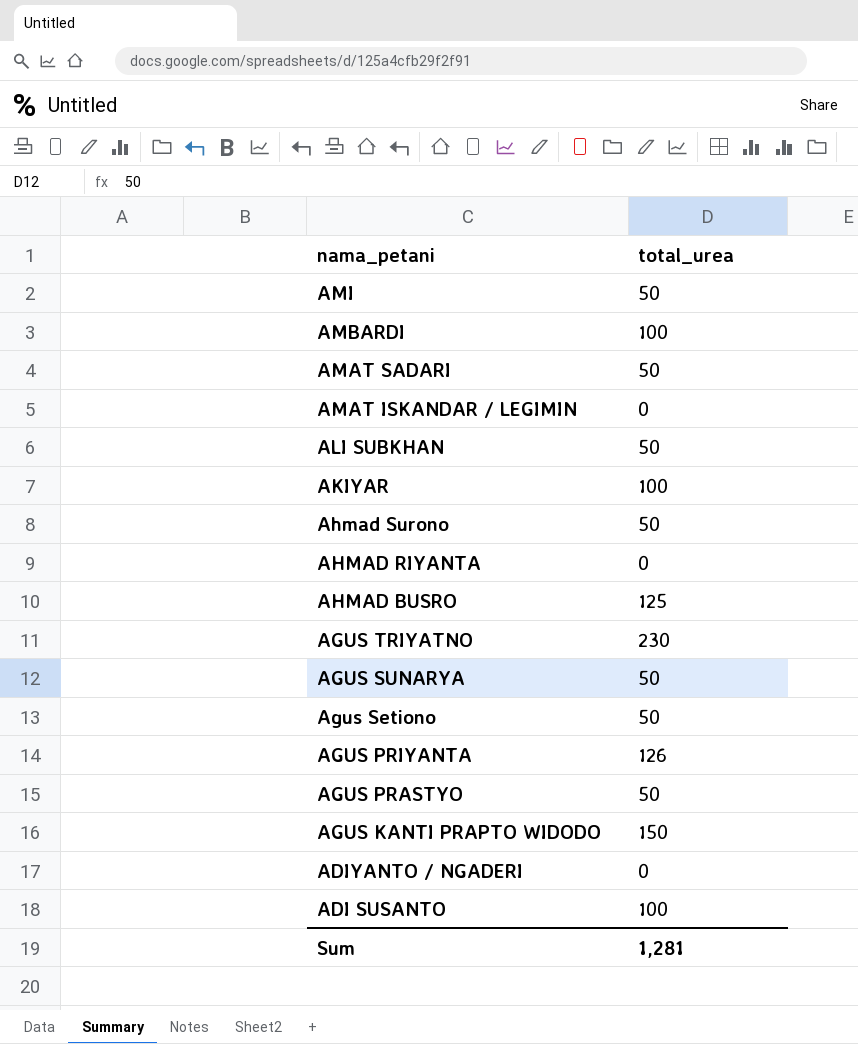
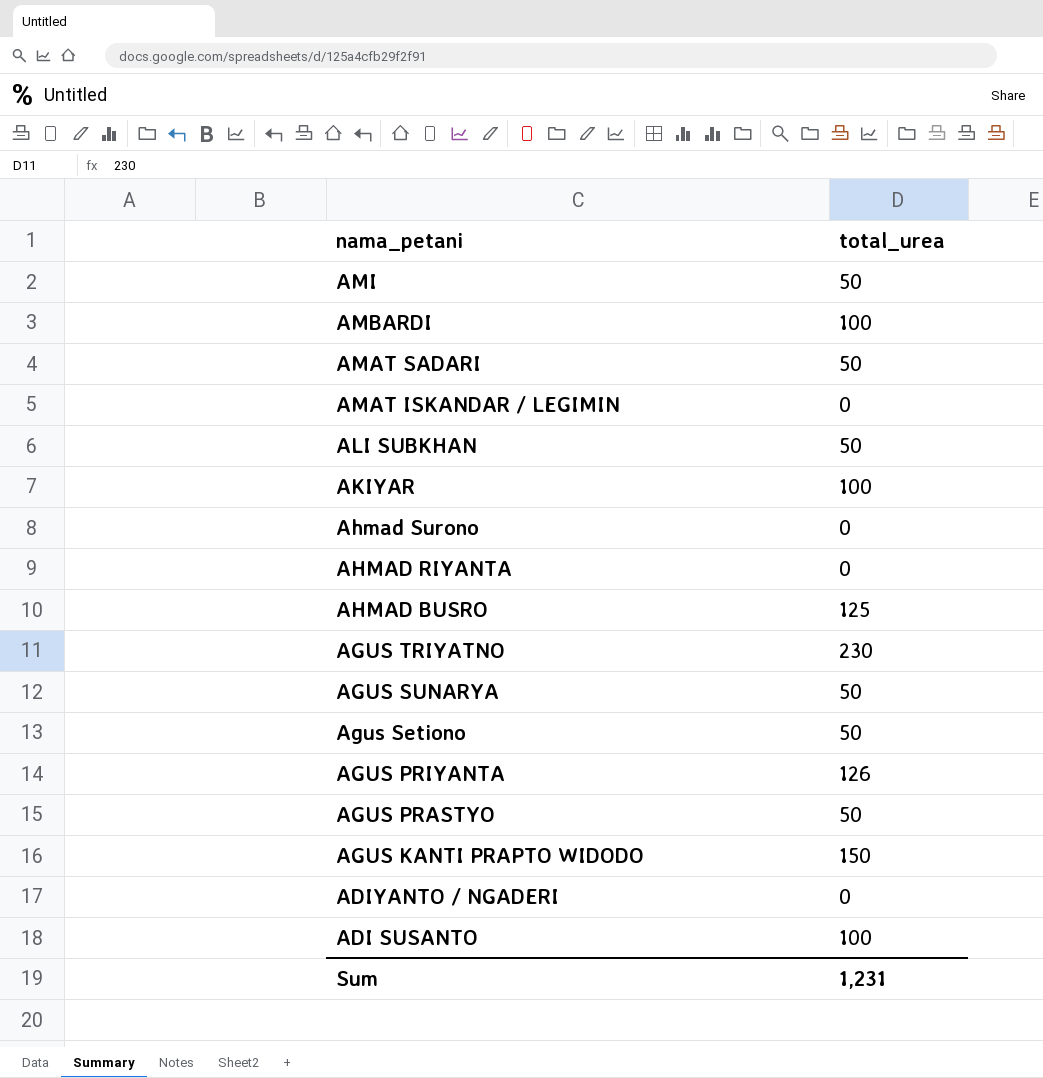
Ahmad Surono | total_urea: 50 -> 0
Sum | total_urea: 1,281 -> 1,231

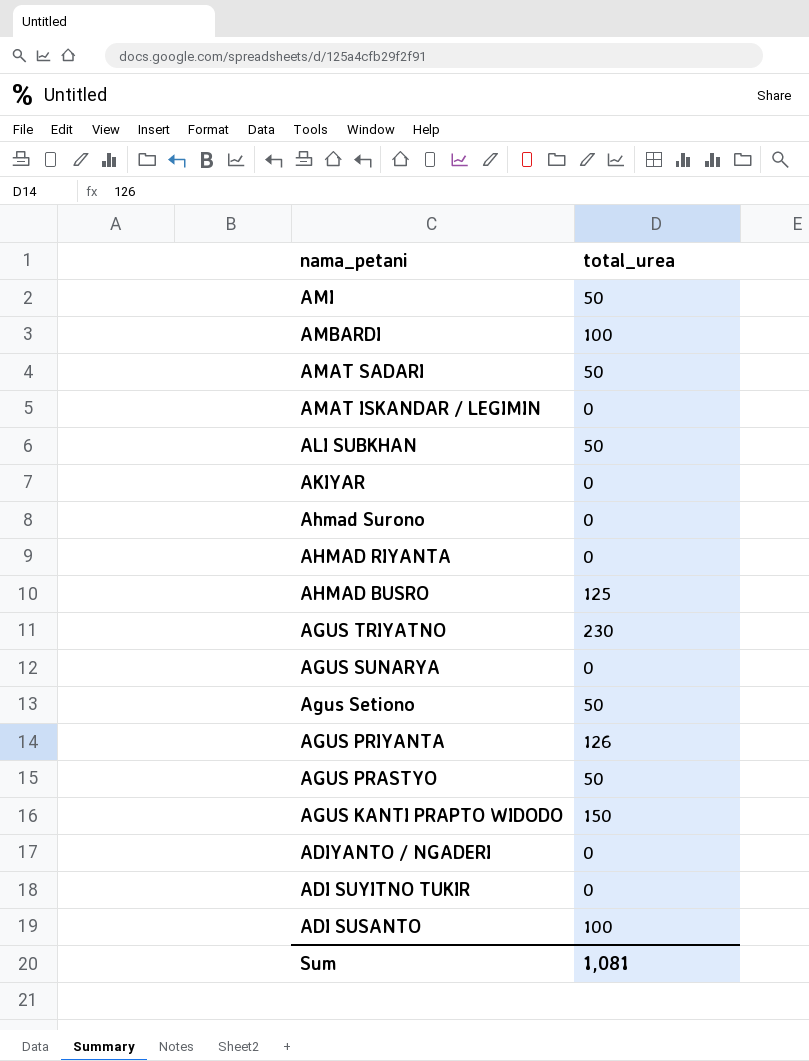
AKIYAR | total_urea: 100 -> 0
AGUS SUNARYA | total_urea: 50 -> 0
row ADI SUYITNO TUKIR: none -> 0
Sum | total_urea: 1,231 -> 1,081

